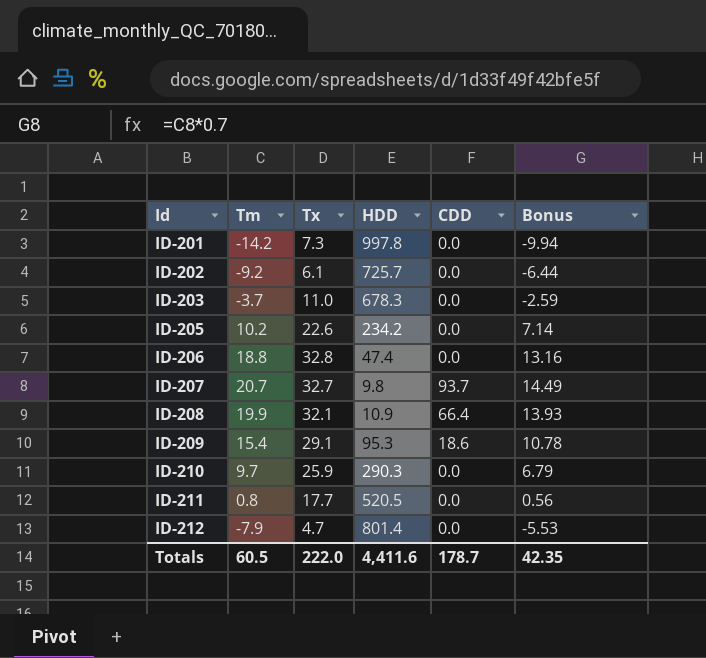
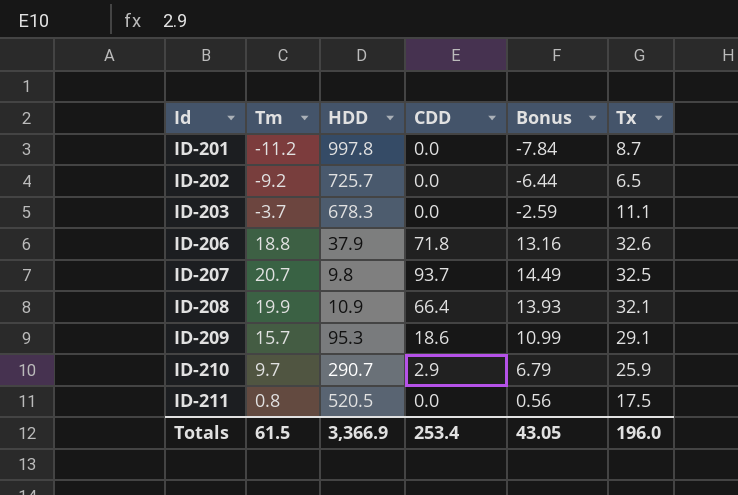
column Tx | position: 3 -> 6
row ID-205: 10.2 | 22.6 | 234.2 | 0.0 | 7.14 -> none
row ID-212: -7.9 | 4.7 | 801.4 | 0.0 | -5.53 -> none
ID-201 | Tm: -14.2 -> -11.2
ID-201 | Bonus: -9.94 -> -7.84
ID-201 | Tx: 7.3 -> 8.7
ID-202 | Tx: 6.1 -> 6.5
ID-203 | Tx: 11.0 -> 11.1
ID-206 | HDD: 47.4 -> 37.9
ID-206 | CDD: 0.0 -> 71.8
ID-206 | Tx: 32.8 -> 32.6
ID-207 | Tx: 32.7 -> 32.5
ID-209 | Tm: 15.4 -> 15.7
ID-209 | Bonus: 10.78 -> 10.99
ID-210 | HDD: 290.3 -> 290.7
ID-210 | CDD: 0.0 -> 2.9
ID-211 | Tx: 17.7 -> 17.5
Totals | Tm: 60.5 -> 61.5
Totals | HDD: 4,411.6 -> 3,366.9
Totals | CDD: 178.7 -> 253.4
Totals | Bonus: 42.35 -> 43.05
Totals | Tx: 222.0 -> 196.0

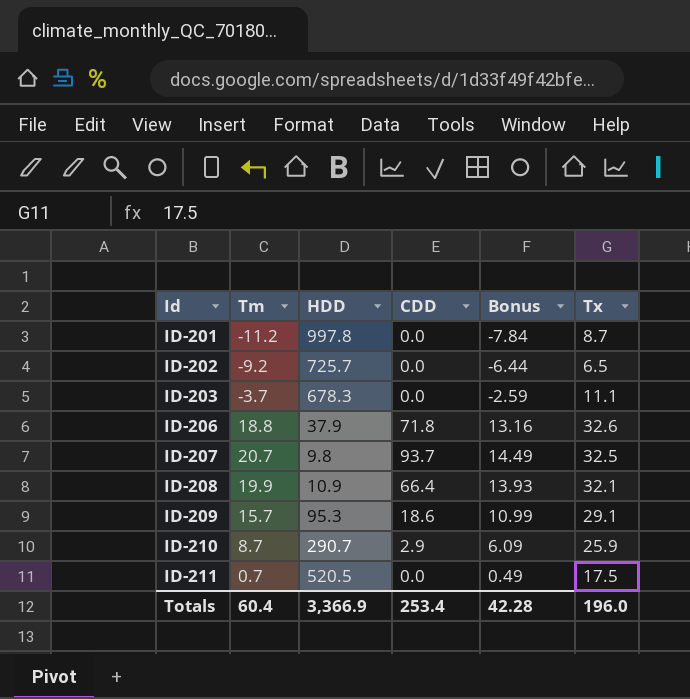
ID-210 | Tm: 9.7 -> 8.7
ID-210 | Bonus: 6.79 -> 6.09
ID-211 | Tm: 0.8 -> 0.7
ID-211 | Bonus: 0.56 -> 0.49
Totals | Tm: 61.5 -> 60.4
Totals | Bonus: 43.05 -> 42.28

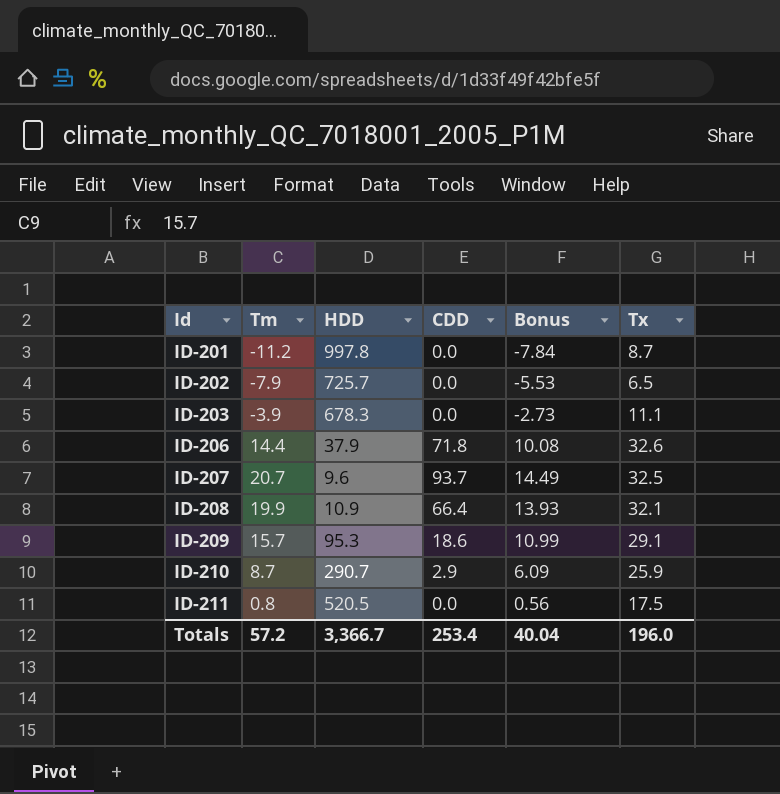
ID-202 | Tm: -9.2 -> -7.9
ID-202 | Bonus: -6.44 -> -5.53
ID-203 | Tm: -3.7 -> -3.9
ID-203 | Bonus: -2.59 -> -2.73
ID-206 | Tm: 18.8 -> 14.4
ID-206 | Bonus: 13.16 -> 10.08
ID-207 | HDD: 9.8 -> 9.6
ID-211 | Tm: 0.7 -> 0.8
ID-211 | Bonus: 0.49 -> 0.56
Totals | Tm: 60.4 -> 57.2
Totals | HDD: 3,366.9 -> 3,366.7
Totals | Bonus: 42.28 -> 40.04

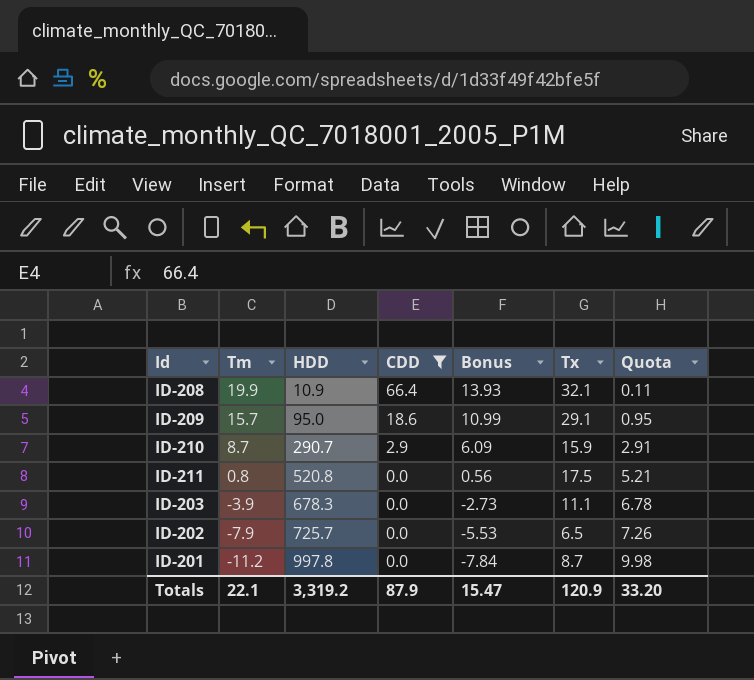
filter: none -> CDD <= 66.4
row order: Id ascending -> Tm descending
column Quota | formula: none -> [HDD] * 0.01
ID-209 | HDD: 95.3 -> 95.0
ID-210 | Tx: 25.9 -> 15.9
ID-211 | HDD: 520.5 -> 520.8
Totals | Tm: 57.2 -> 22.1
Totals | HDD: 3,366.7 -> 3,319.2
Totals | CDD: 253.4 -> 87.9
Totals | Bonus: 40.04 -> 15.47
Totals | Tx: 196.0 -> 120.9

